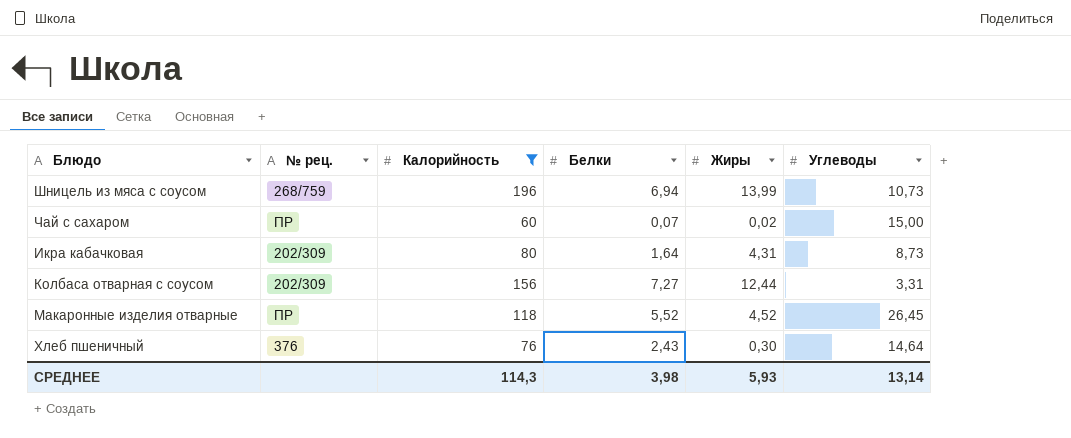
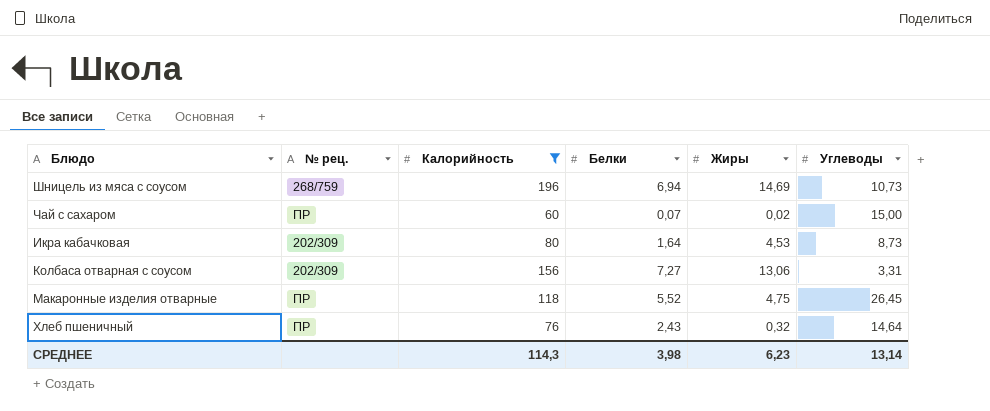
Шницель из мяса с соусом | Жиры: 13,99 -> 14,69
Икра кабачковая | Жиры: 4,31 -> 4,53
Колбаса отварная с соусом | Жиры: 12,44 -> 13,06
Макаронные изделия отварные | Жиры: 4,52 -> 4,75
Хлеб пшеничный | № рец.: 376 -> ПР
Хлеб пшеничный | Жиры: 0,30 -> 0,32
СРЕДНЕЕ | Жиры: 5,93 -> 6,23

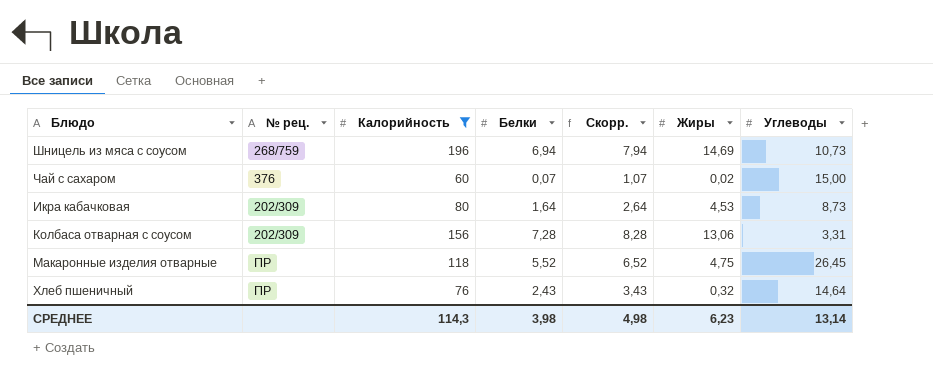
column Скорр. | formula: none -> [Белки] + 1
Чай с сахаром | № рец.: ПР -> 376
Колбаса отварная с соусом | Белки: 7,27 -> 7,28

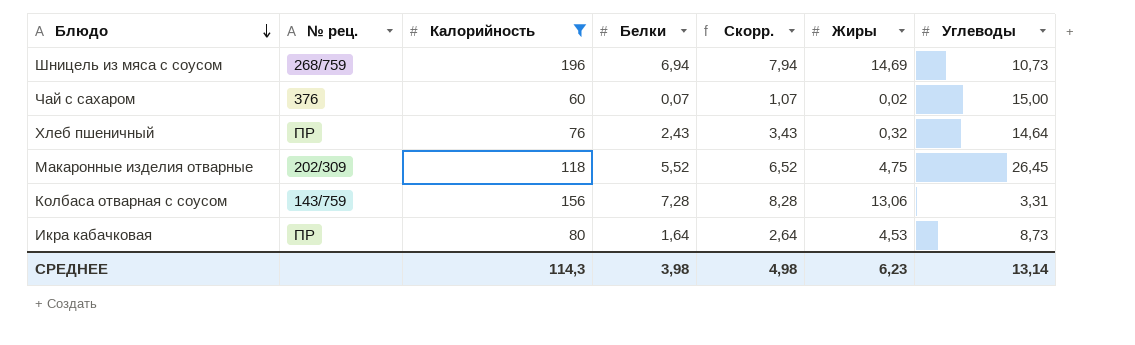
row order: none -> Блюдо descending
Макаронные изделия отварные | № рец.: ПР -> 202/309
Колбаса отварная с соусом | № рец.: 202/309 -> 143/759
Икра кабачковая | № рец.: 202/309 -> ПР

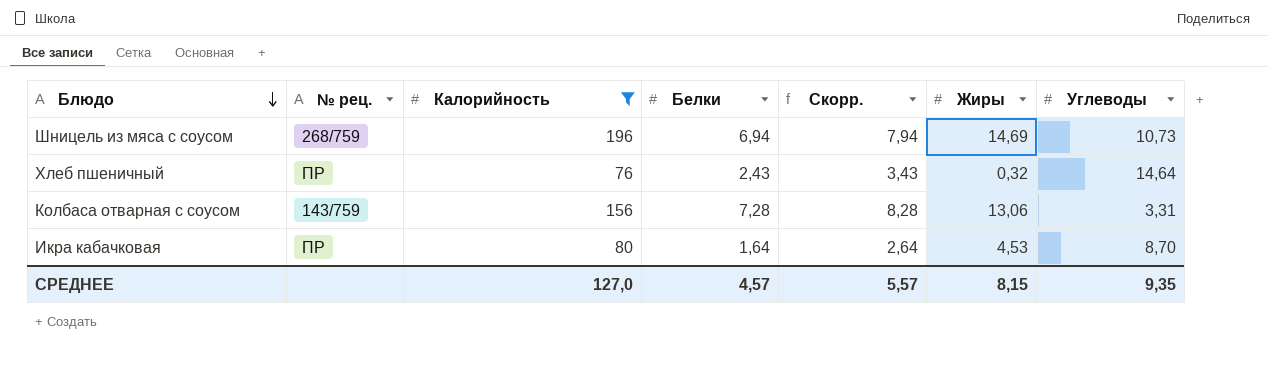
row Чай с сахаром: 376 | 60 | 0,07 | 1,07 | 0,02 | 15,00 -> none
row Макаронные изделия отварные: 202/309 | 118 | 5,52 | 6,52 | 4,75 | 26,45 -> none
Икра кабачковая | Углеводы: 8,73 -> 8,70
СРЕДНЕЕ | Калорийность: 114,3 -> 127,0
СРЕДНЕЕ | Белки: 3,98 -> 4,57
СРЕДНЕЕ | Скорр.: 4,98 -> 5,57
СРЕДНЕЕ | Жиры: 6,23 -> 8,15
СРЕДНЕЕ | Углеводы: 13,14 -> 9,35

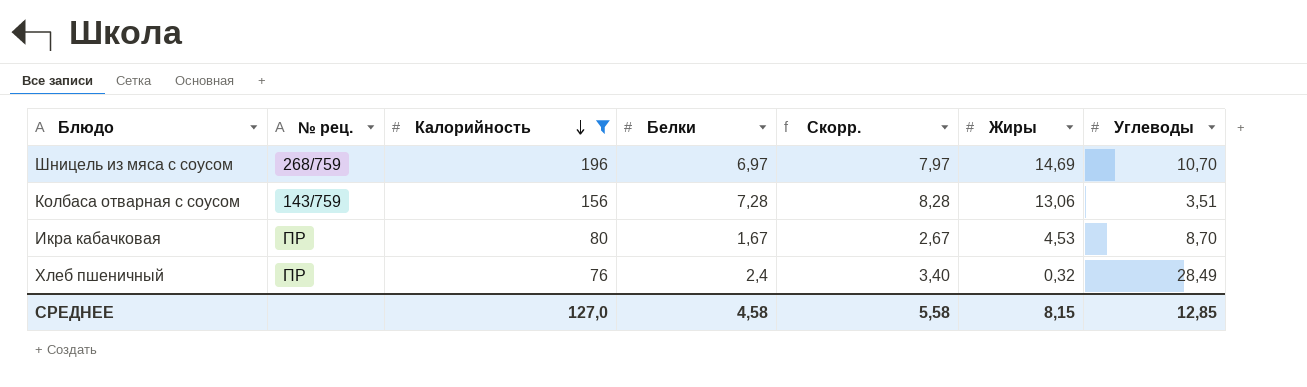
row order: Блюдо descending -> Калорийность descending
Шницель из мяса с соусом | Белки: 6,94 -> 6,97
Шницель из мяса с соусом | Скорр.: 7,94 -> 7,97
Шницель из мяса с соусом | Углеводы: 10,73 -> 10,70
Колбаса отварная с соусом | Углеводы: 3,31 -> 3,51
Икра кабачковая | Белки: 1,64 -> 1,67
Икра кабачковая | Скорр.: 2,64 -> 2,67
Хлеб пшеничный | Белки: 2,43 -> 2,4
Хлеб пшеничный | Скорр.: 3,43 -> 3,40
Хлеб пшеничный | Углеводы: 14,64 -> 28,49
СРЕДНЕЕ | Белки: 4,57 -> 4,58
СРЕДНЕЕ | Скорр.: 5,57 -> 5,58
СРЕДНЕЕ | Углеводы: 9,35 -> 12,85

